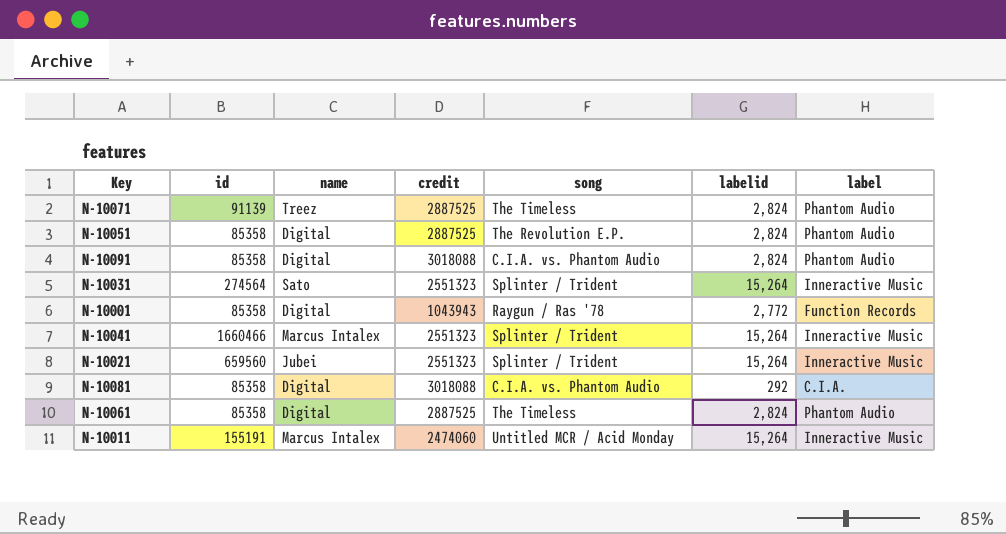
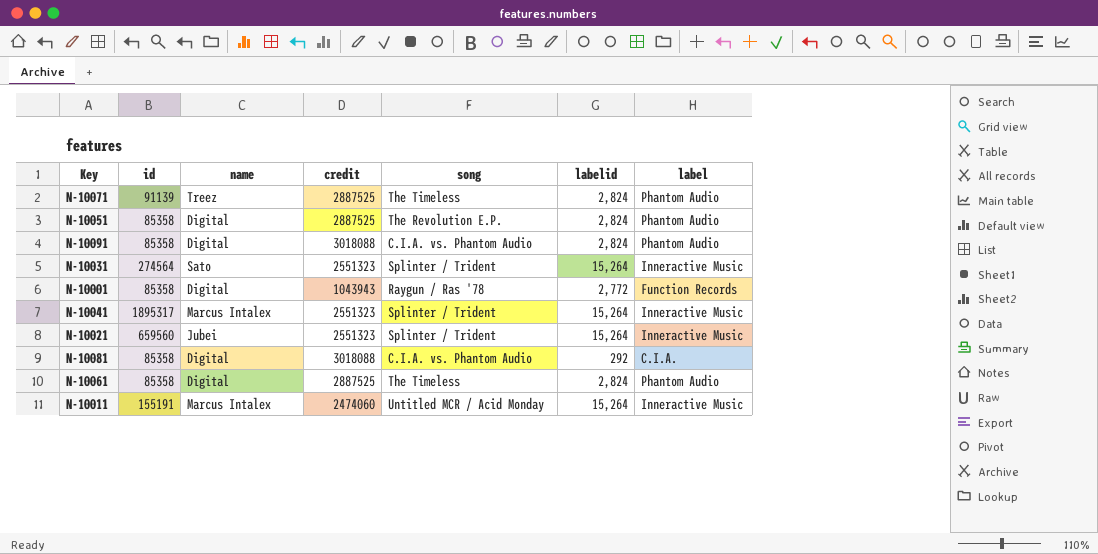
N-10041 | id: 1660466 -> 1895317

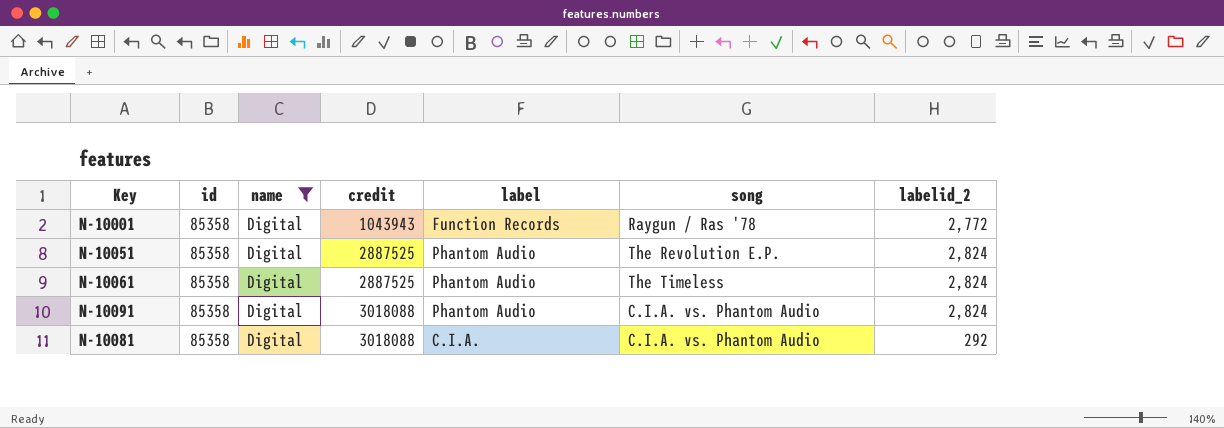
filter: none -> name = Digital
row order: none -> credit ascending
column label | position: 7 -> 5
column name: labelid -> labelid_2

